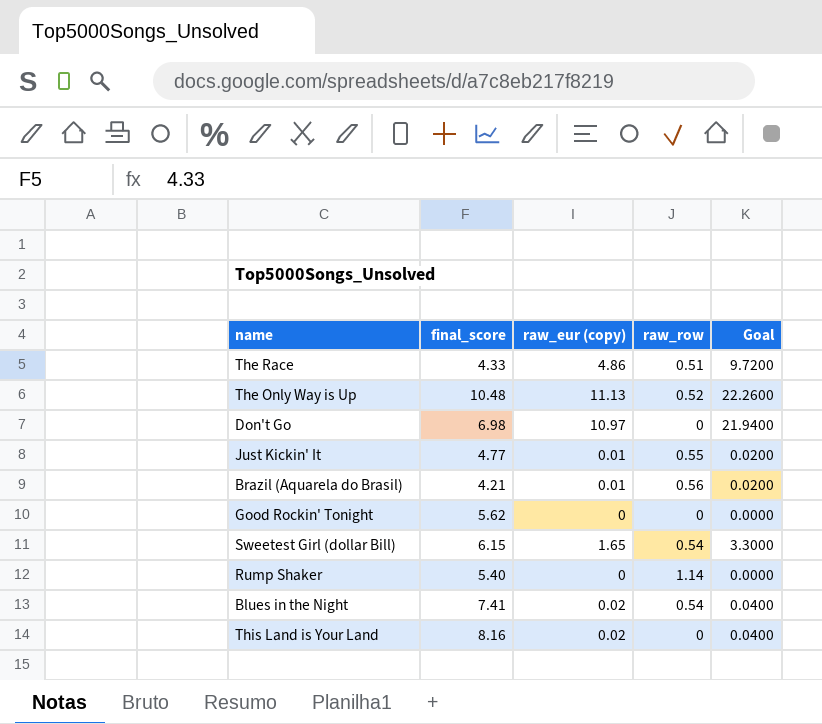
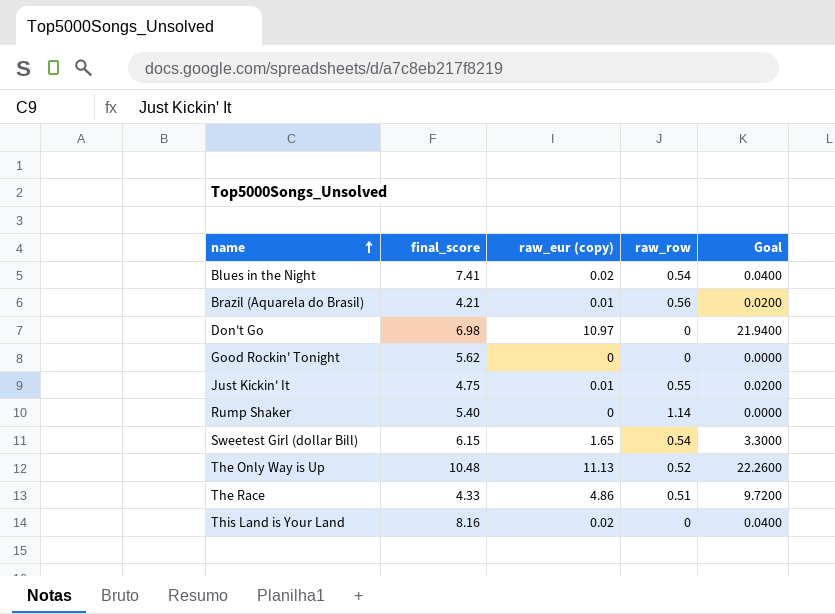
row order: none -> name ascending
Just Kickin' It | final_score: 4.77 -> 4.75

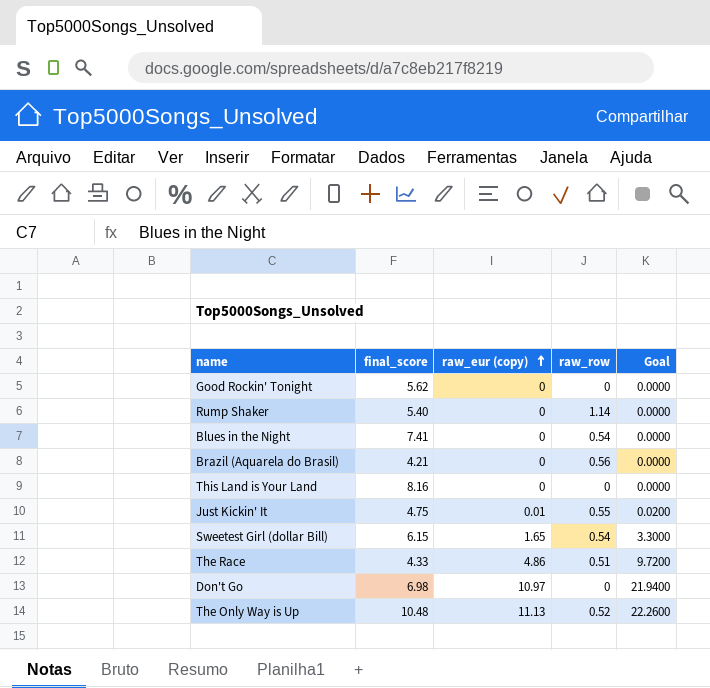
row order: name ascending -> raw_eur (copy) ascending
Blues in the Night | raw_eur (copy): 0.02 -> 0
Blues in the Night | Goal: 0.0400 -> 0.0000
Brazil (Aquarela do Brasil) | raw_eur (copy): 0.01 -> 0
Brazil (Aquarela do Brasil) | Goal: 0.0200 -> 0.0000
This Land is Your Land | raw_eur (copy): 0.02 -> 0
This Land is Your Land | Goal: 0.0400 -> 0.0000

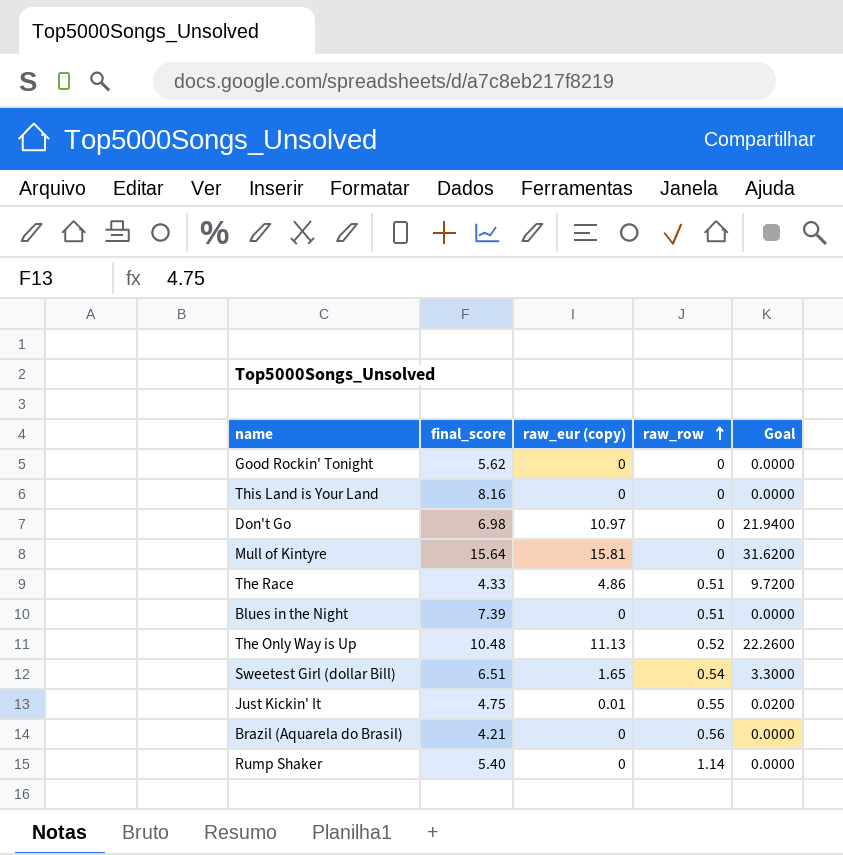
row order: raw_eur (copy) ascending -> raw_row ascending
row Mull of Kintyre: none -> 15.64 | 15.81 | 0 | 31.6200
Blues in the Night | final_score: 7.41 -> 7.39
Blues in the Night | raw_row: 0.54 -> 0.51
Sweetest Girl (dollar Bill) | final_score: 6.15 -> 6.51

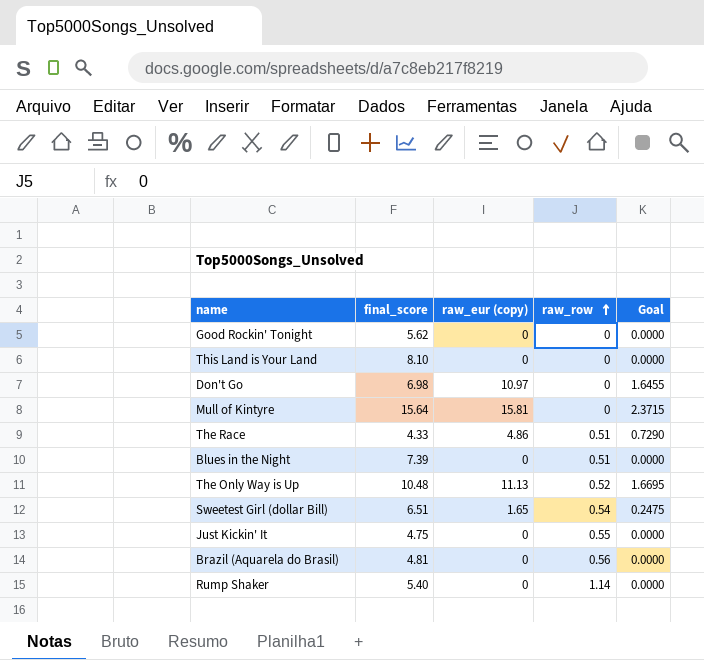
column Goal | formula: [raw_eur (copy)] * 2 -> [raw_eur (copy)] * 0.15
This Land is Your Land | final_score: 8.16 -> 8.10
Just Kickin' It | raw_eur (copy): 0.01 -> 0
Brazil (Aquarela do Brasil) | final_score: 4.21 -> 4.81

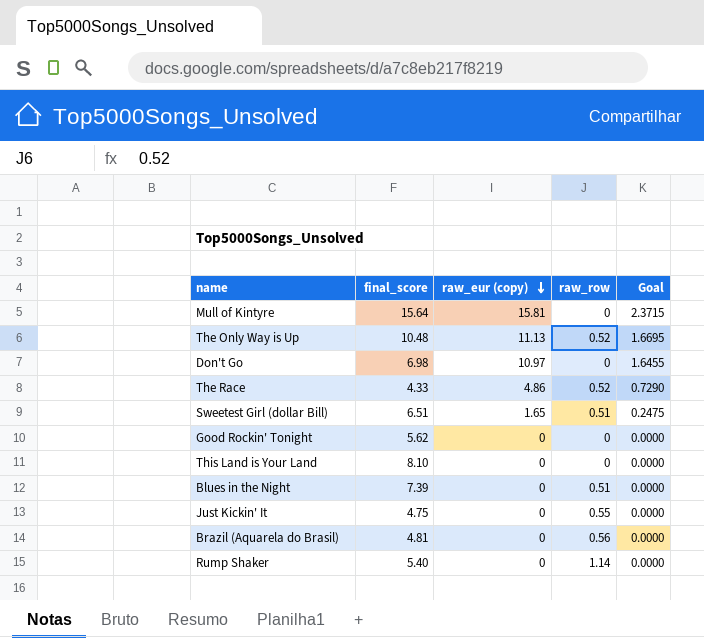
row order: raw_row ascending -> raw_eur (copy) descending
The Race | raw_row: 0.51 -> 0.52
Sweetest Girl (dollar Bill) | raw_row: 0.54 -> 0.51

